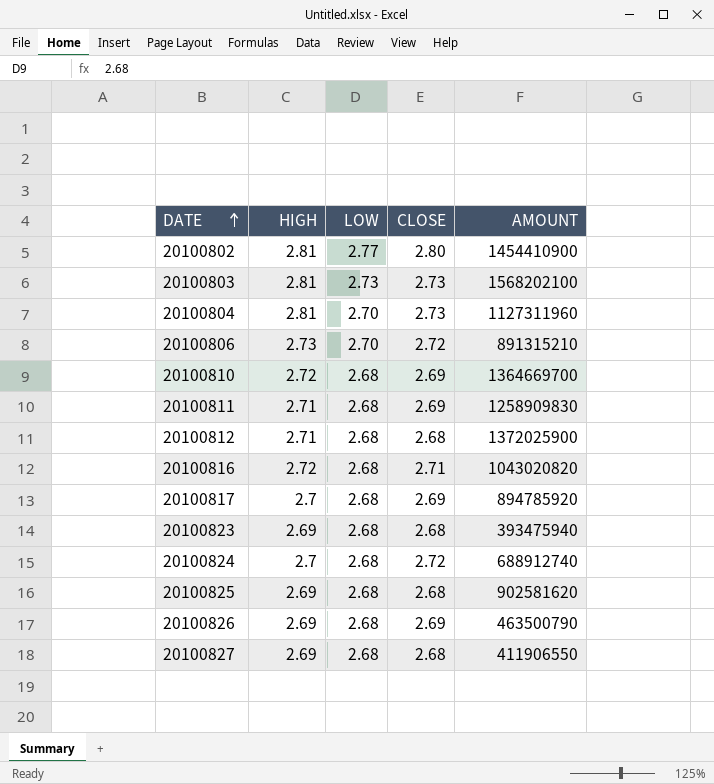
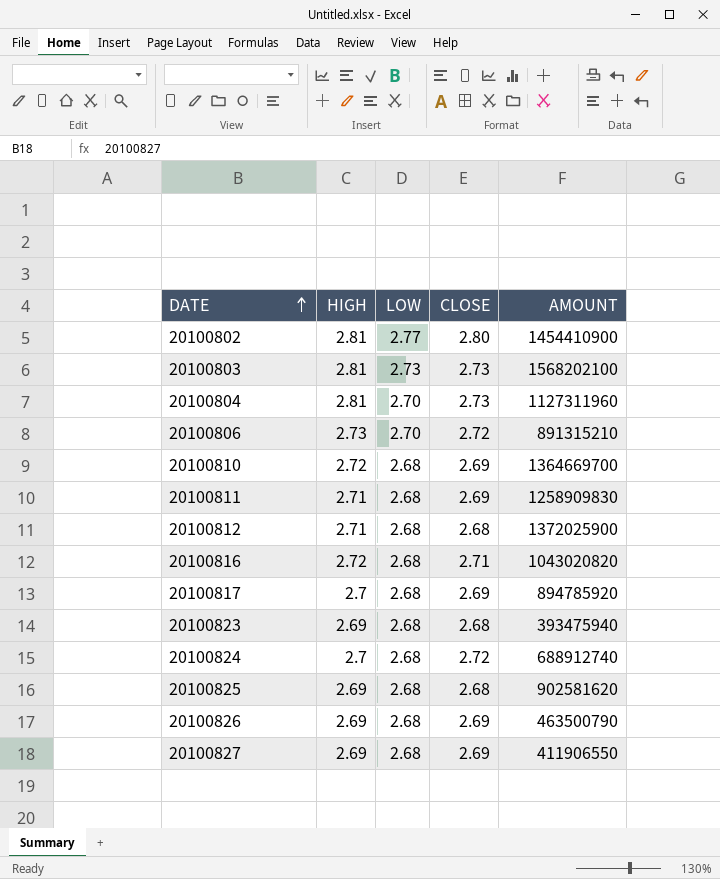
20100827 | CLOSE: 2.68 -> 2.69

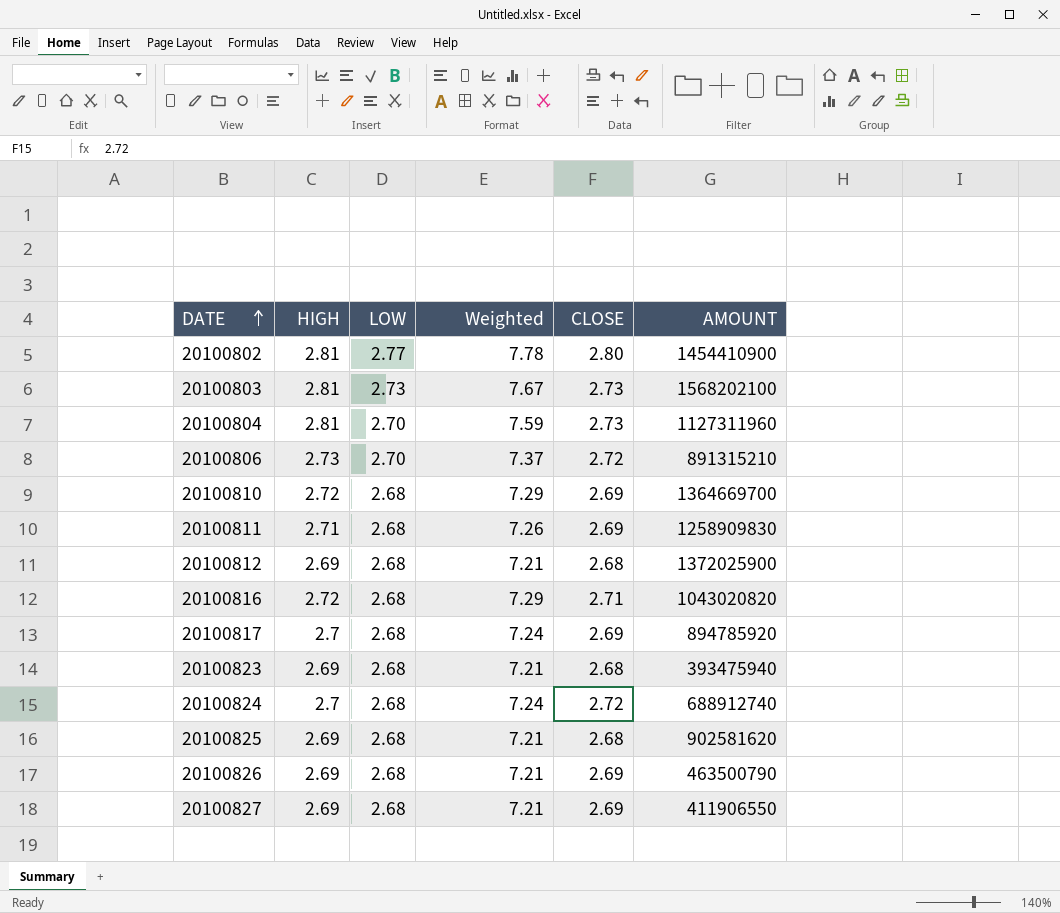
column Weighted | formula: none -> [HIGH] * [LOW]
20100812 | HIGH: 2.71 -> 2.69

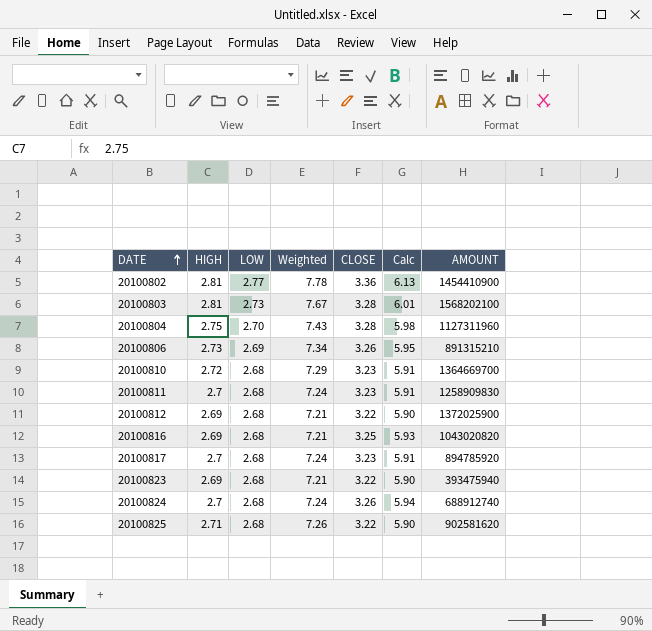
column Calc | formula: none -> [LOW] + [CLOSE]
row 20100826: 2.69 | 2.68 | 7.21 | 2.69 | 463500790 -> none
row 20100827: 2.69 | 2.68 | 7.21 | 2.69 | 411906550 -> none
20100802 | CLOSE: 2.80 -> 3.36
20100803 | CLOSE: 2.73 -> 3.28
20100804 | HIGH: 2.81 -> 2.75
20100804 | Weighted: 7.59 -> 7.43
20100804 | CLOSE: 2.73 -> 3.28
20100806 | LOW: 2.70 -> 2.69
20100806 | Weighted: 7.37 -> 7.34
20100806 | CLOSE: 2.72 -> 3.26
20100810 | CLOSE: 2.69 -> 3.23
20100811 | HIGH: 2.71 -> 2.7
20100811 | Weighted: 7.26 -> 7.24
20100811 | CLOSE: 2.69 -> 3.23
20100812 | CLOSE: 2.68 -> 3.22
20100816 | HIGH: 2.72 -> 2.69
20100816 | Weighted: 7.29 -> 7.21
20100816 | CLOSE: 2.71 -> 3.25
20100817 | CLOSE: 2.69 -> 3.23
20100823 | CLOSE: 2.68 -> 3.22
20100824 | CLOSE: 2.72 -> 3.26
20100825 | HIGH: 2.69 -> 2.71
20100825 | Weighted: 7.21 -> 7.26
20100825 | CLOSE: 2.68 -> 3.22

